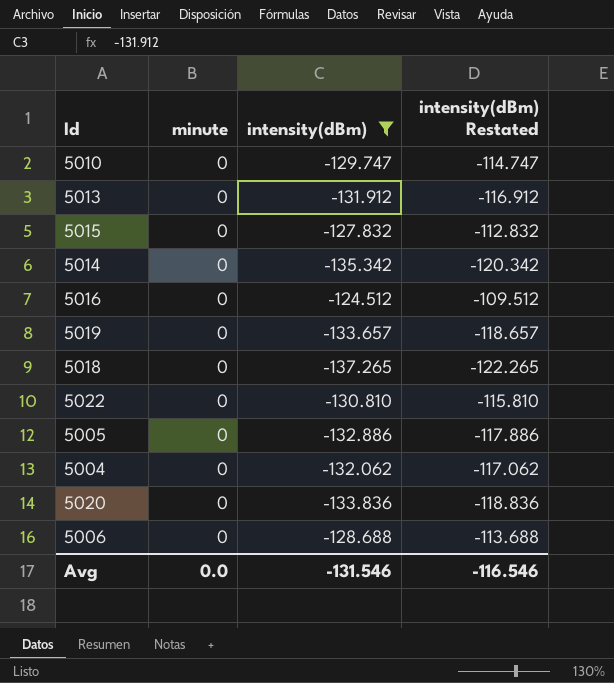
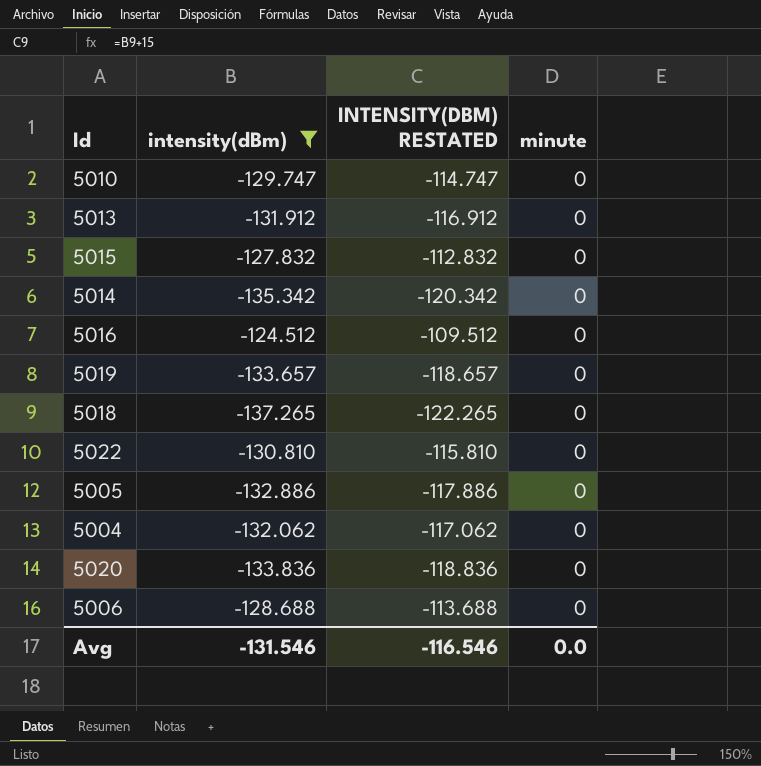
column name: intensity(dBm) Restated -> INTENSITY(DBM) RESTATED
column minute | position: 2 -> 4

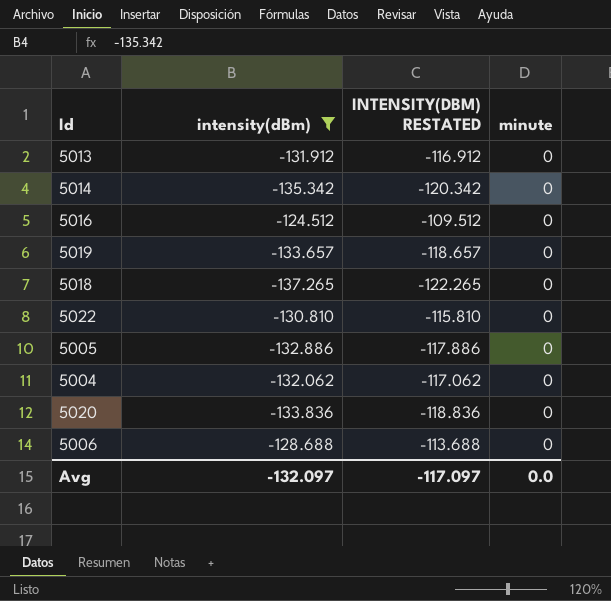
row 5010: -129.747 | -114.747 | 0 -> none
row 5015: -127.832 | -112.832 | 0 -> none
Avg | intensity(dBm): -131.546 -> -132.097
Avg | INTENSITY(DBM) RESTATED: -116.546 -> -117.097

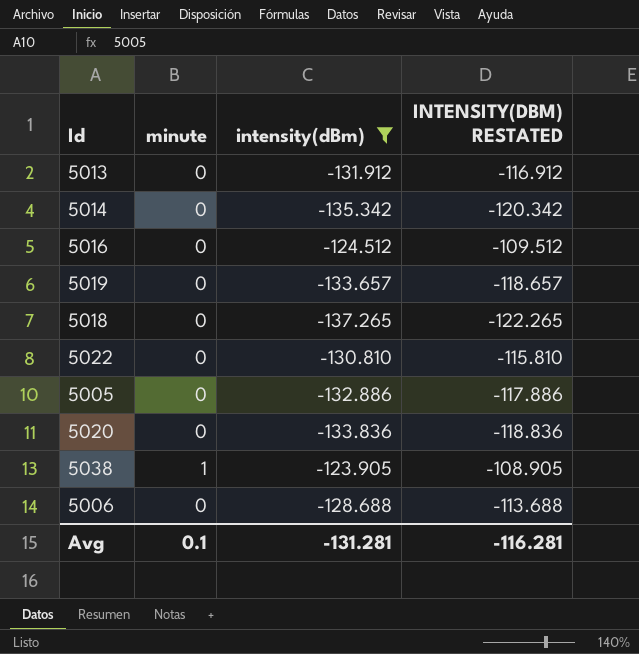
column minute | position: 4 -> 2
row 5004: -132.062 | -117.062 | 0 -> none
row 5038: none -> 1 | -123.905 | -108.905
Avg | minute: 0.0 -> 0.1
Avg | intensity(dBm): -132.097 -> -131.281
Avg | INTENSITY(DBM) RESTATED: -117.097 -> -116.281

